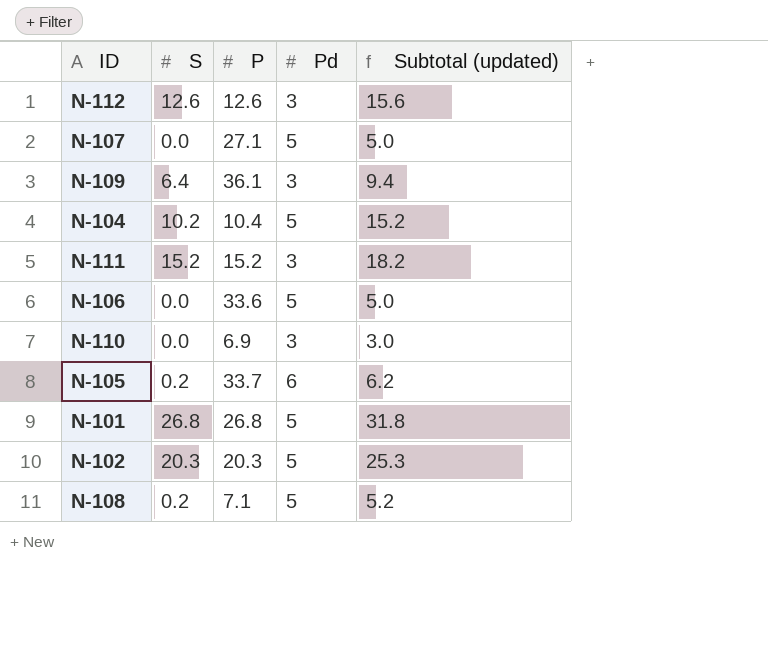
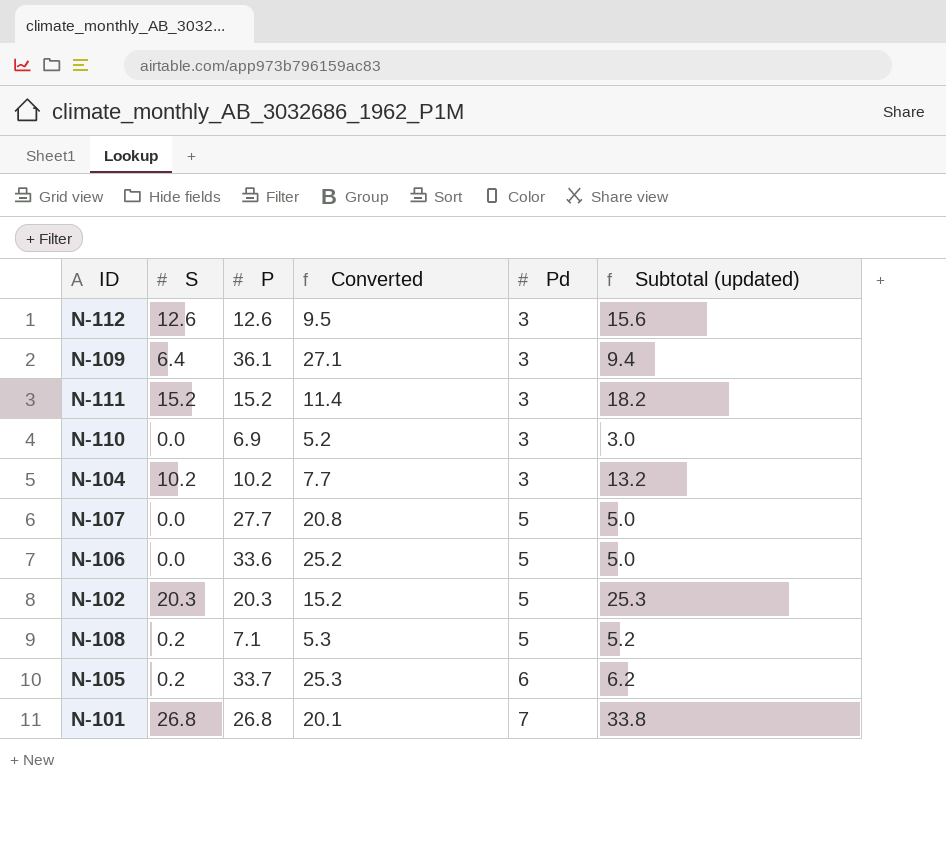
row order: none -> Pd ascending
column Converted | formula: none -> [P] * 0.75
N-104 | P: 10.4 -> 10.2
N-104 | Pd: 5 -> 3
N-104 | Subtotal (updated): 15.2 -> 13.2
N-107 | P: 27.1 -> 27.7
N-101 | Pd: 5 -> 7
N-101 | Subtotal (updated): 31.8 -> 33.8

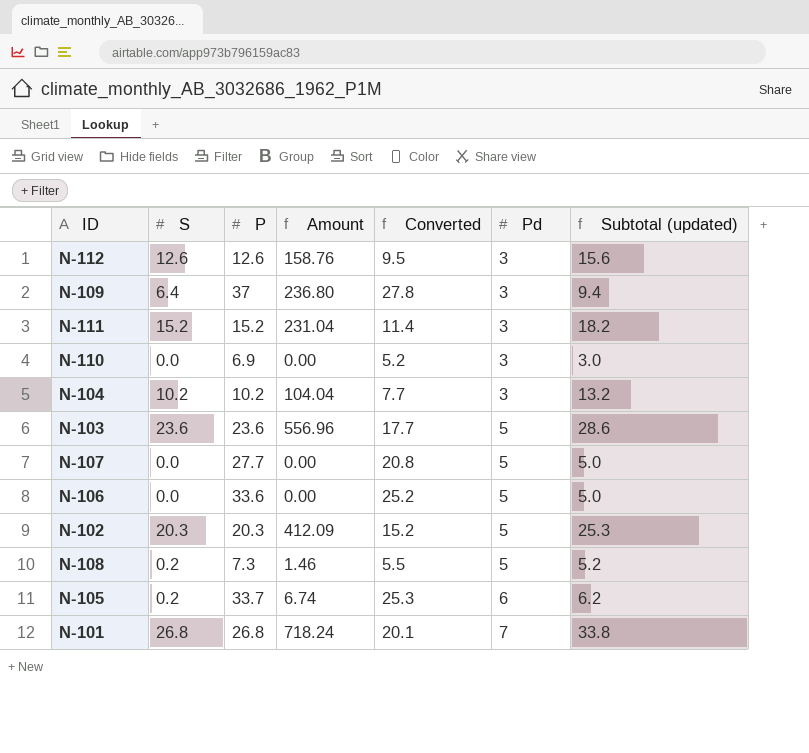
column Amount | formula: none -> [S] * [P]
N-109 | P: 36.1 -> 37
N-109 | Converted: 27.1 -> 27.8
row N-103: none -> 23.6 | 23.6 | 556.96 | 17.7 | 5 | 28.6
N-108 | P: 7.1 -> 7.3
N-108 | Converted: 5.3 -> 5.5

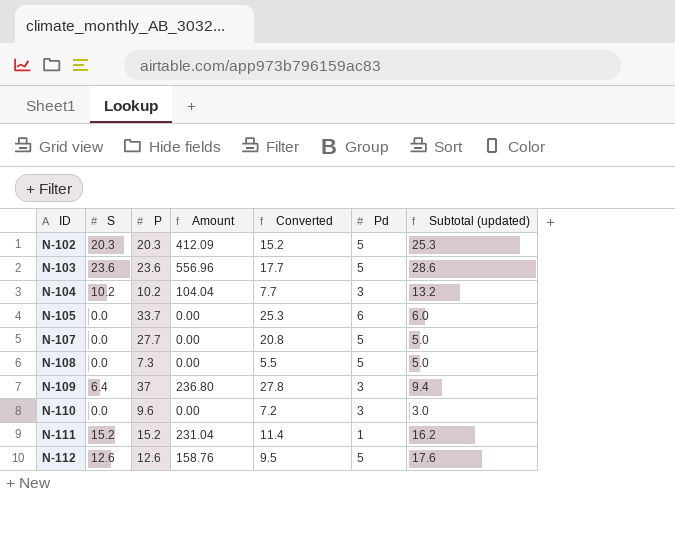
row order: Pd ascending -> ID ascending
row N-106: 0.0 | 33.6 | 0.00 | 25.2 | 5 | 5.0 -> none
row N-101: 26.8 | 26.8 | 718.24 | 20.1 | 7 | 33.8 -> none
N-105 | S: 0.2 -> 0.0
N-105 | Amount: 6.74 -> 0.00
N-105 | Subtotal (updated): 6.2 -> 6.0
N-108 | S: 0.2 -> 0.0
N-108 | Amount: 1.46 -> 0.00
N-108 | Subtotal (updated): 5.2 -> 5.0
N-110 | P: 6.9 -> 9.6
N-110 | Converted: 5.2 -> 7.2
N-111 | Pd: 3 -> 1
N-111 | Subtotal (updated): 18.2 -> 16.2
N-112 | Pd: 3 -> 5
N-112 | Subtotal (updated): 15.6 -> 17.6

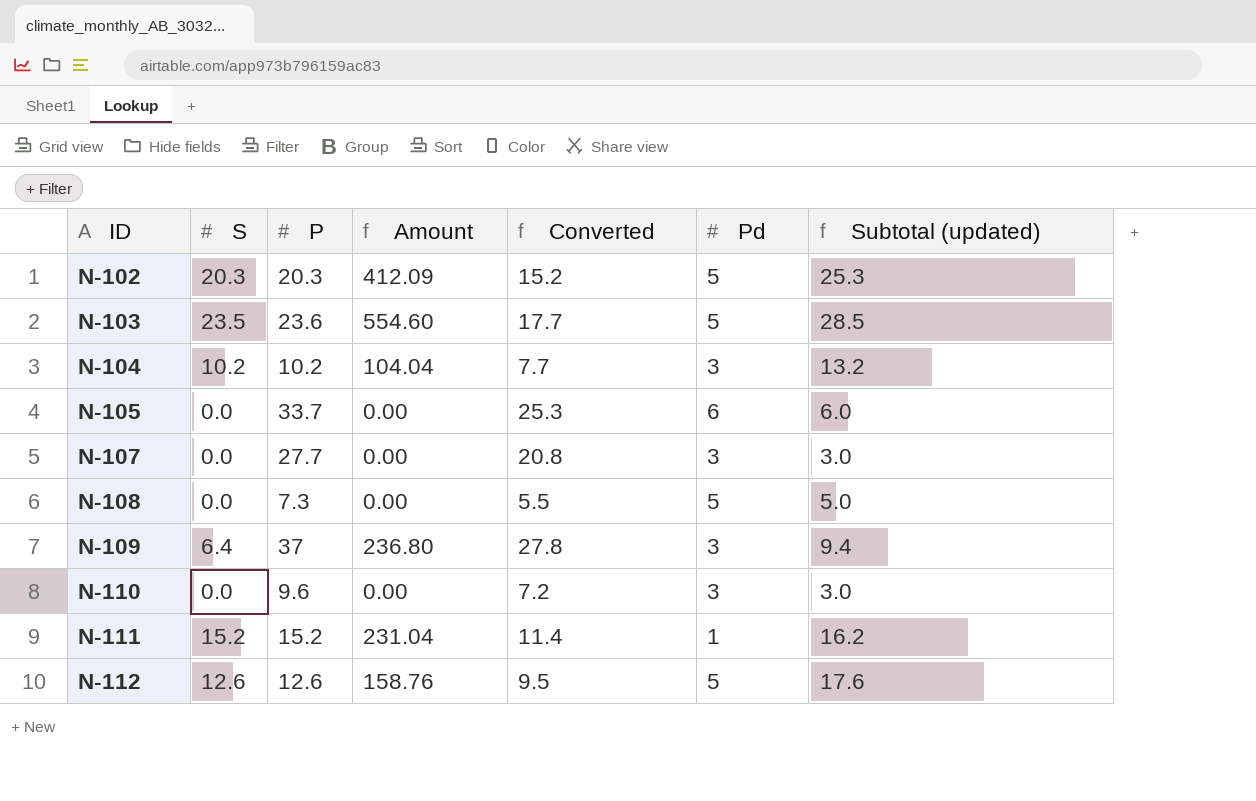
N-103 | S: 23.6 -> 23.5
N-103 | Amount: 556.96 -> 554.60
N-103 | Subtotal (updated): 28.6 -> 28.5
N-107 | Pd: 5 -> 3
N-107 | Subtotal (updated): 5.0 -> 3.0

